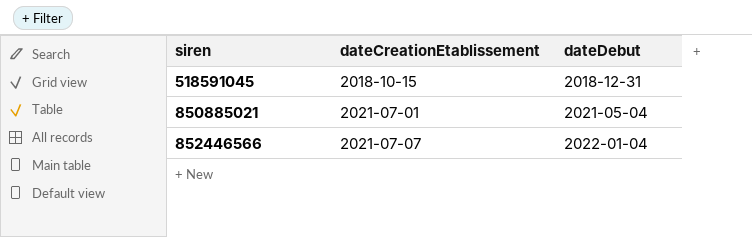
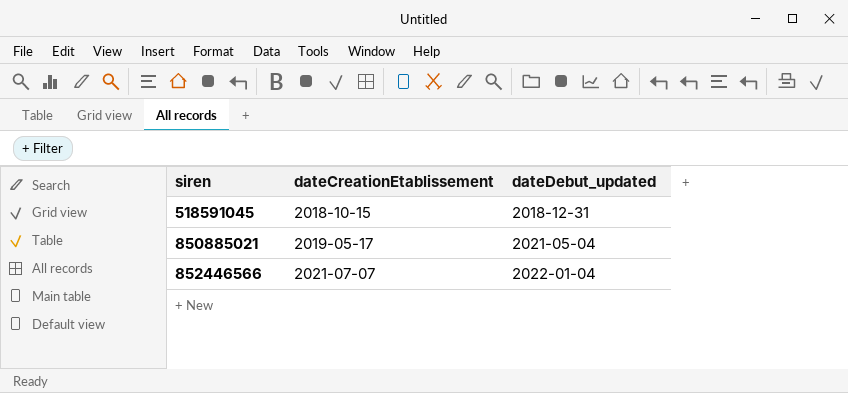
column name: dateDebut -> dateDebut_updated
850885021 | dateCreationEtablissement: 2021-07-01 -> 2019-05-17

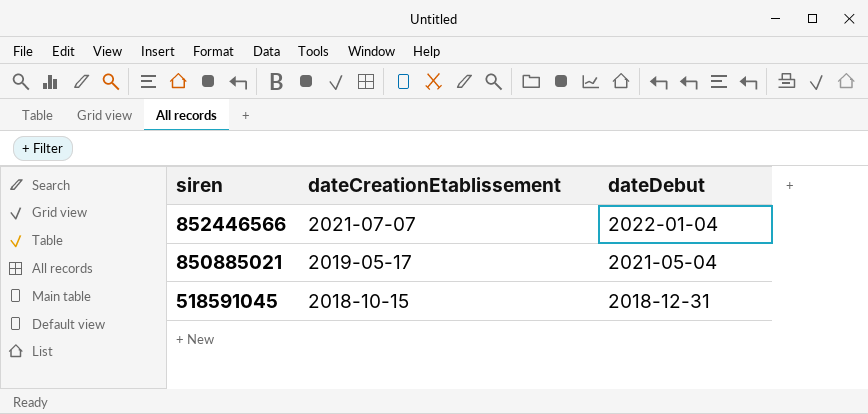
row order: siren ascending -> siren descending
column name: dateDebut_updated -> dateDebut

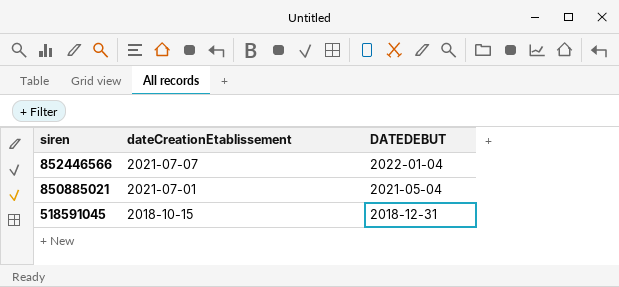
column name: dateDebut -> DATEDEBUT
850885021 | dateCreationEtablissement: 2019-05-17 -> 2021-07-01

